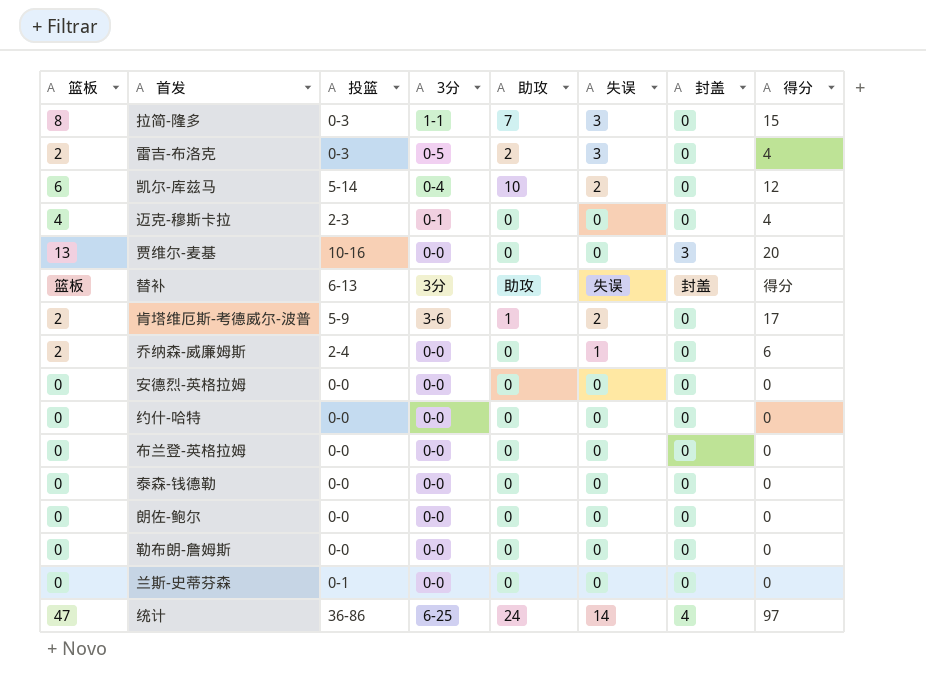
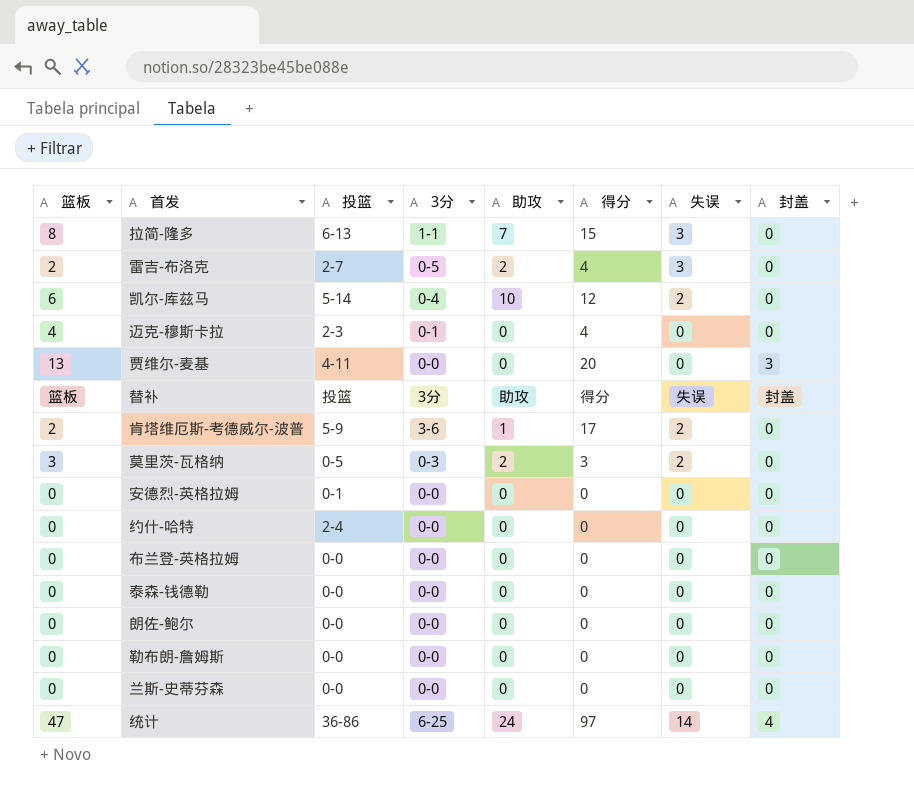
column 得分 | position: 8 -> 6
row 乔纳森-威廉姆斯: 2 | 2-4 | 0-0 | 0 | 1 | 0 | 6 -> none
拉简-隆多 | 投篮: 0-3 -> 6-13
雷吉-布洛克 | 投篮: 0-3 -> 2-7
贾维尔-麦基 | 投篮: 10-16 -> 4-11
替补 | 投篮: 6-13 -> 投篮
row 莫里茨-瓦格纳: none -> 3 | 0-5 | 0-3 | 2 | 3 | 2 | 0
安德烈-英格拉姆 | 投篮: 0-0 -> 0-1
约什-哈特 | 投篮: 0-0 -> 2-4
兰斯-史蒂芬森 | 投篮: 0-1 -> 0-0

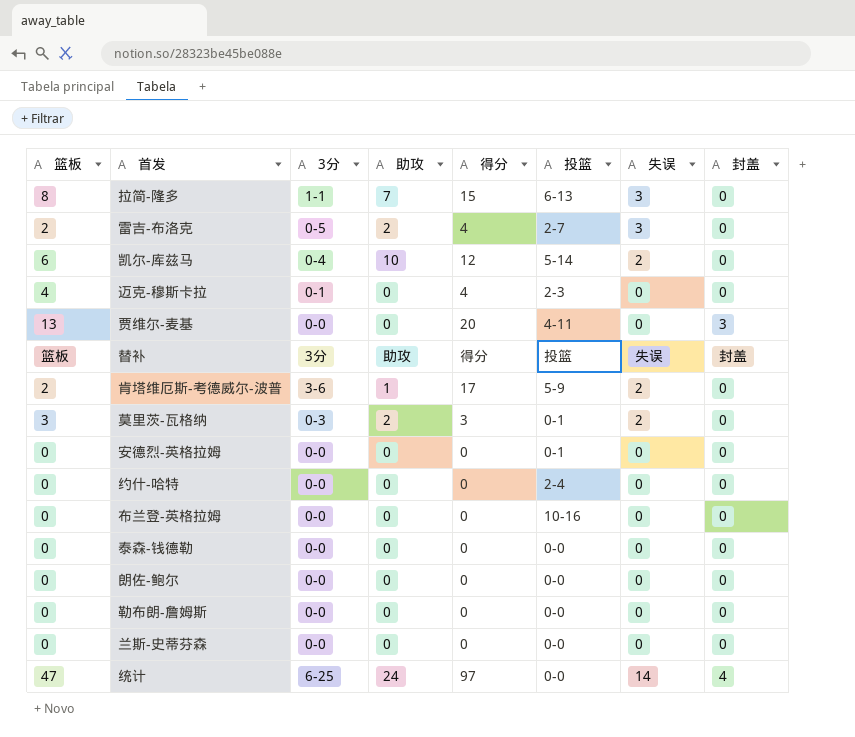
column 投篮 | position: 3 -> 6
莫里茨-瓦格纳 | 投篮: 0-5 -> 0-1
布兰登-英格拉姆 | 投篮: 0-0 -> 10-16
统计 | 投篮: 36-86 -> 0-0

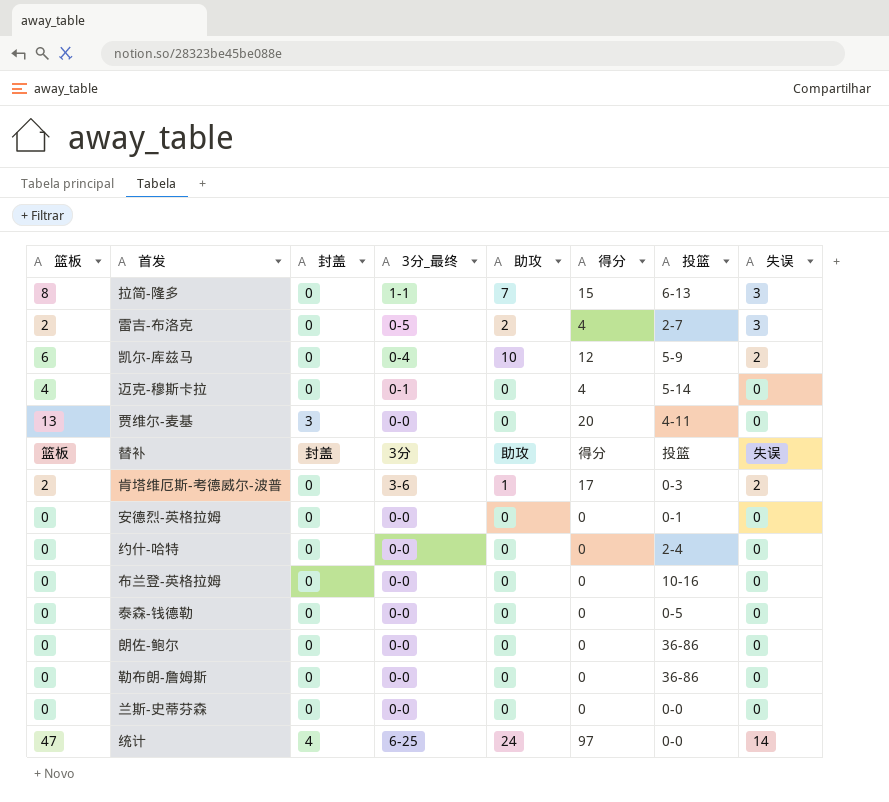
column 封盖 | position: 8 -> 3
column name: 3分 -> 3分_最终
row 莫里茨-瓦格纳: 3 | 0-3 | 2 | 3 | 0-1 | 2 | 0 -> none
凯尔-库兹马 | 投篮: 5-14 -> 5-9
迈克-穆斯卡拉 | 投篮: 2-3 -> 5-14
肯塔维厄斯-考德威尔-波普 | 投篮: 5-9 -> 0-3
泰森-钱德勒 | 投篮: 0-0 -> 0-5
朗佐-鲍尔 | 投篮: 0-0 -> 36-86
勒布朗-詹姆斯 | 投篮: 0-0 -> 36-86

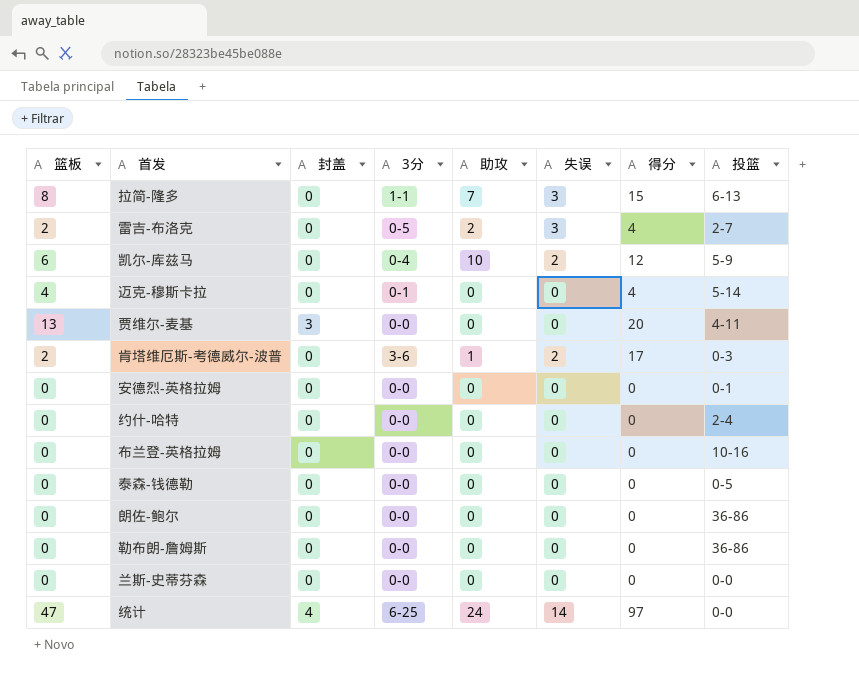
column name: 3分_最终 -> 3分
column 失误 | position: 8 -> 6
row 替补: 篮板 | 封盖 | 3分 | 助攻 | 得分 | 投篮 | 失误 -> none

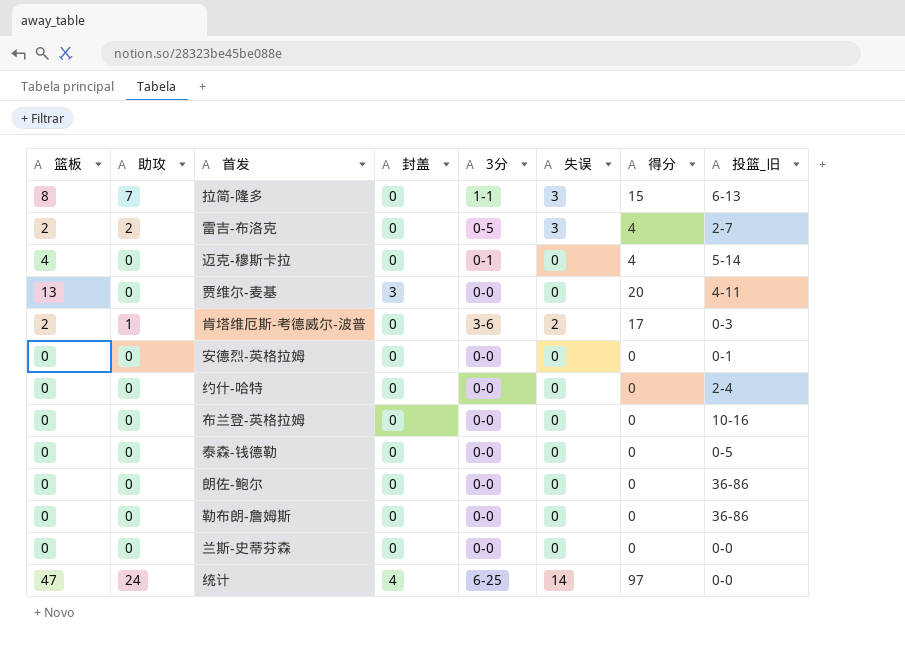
column 助攻 | position: 5 -> 2
column name: 投篮 -> 投篮_旧
row 凯尔-库兹马: 6 | 0 | 0-4 | 10 | 2 | 12 | 5-9 -> none

